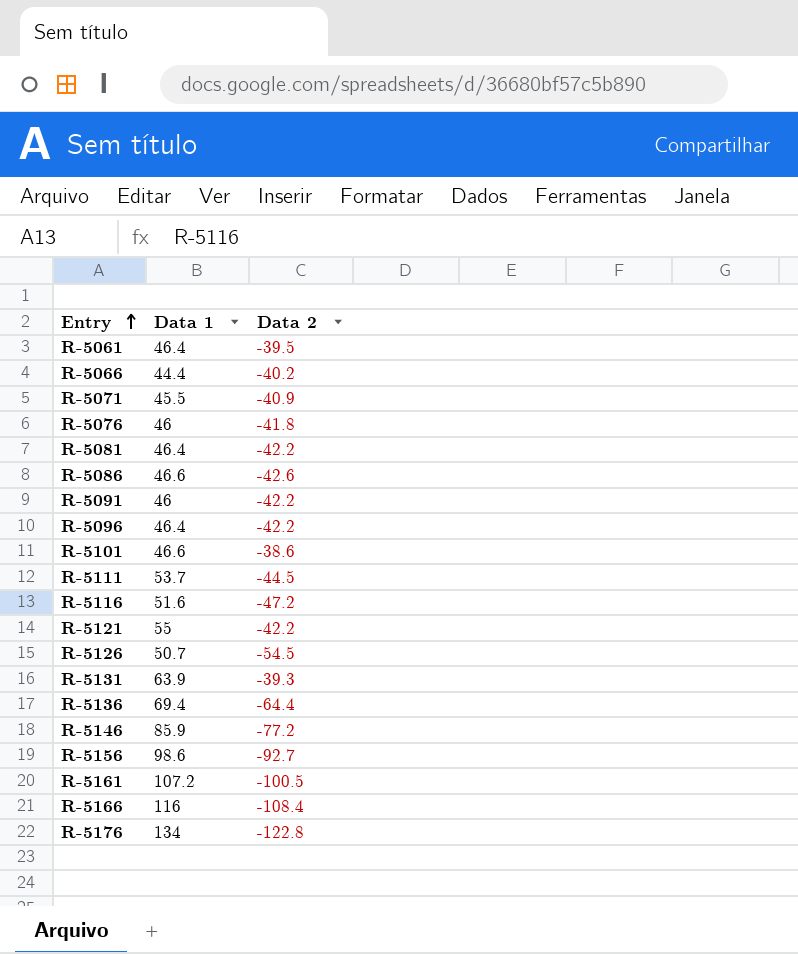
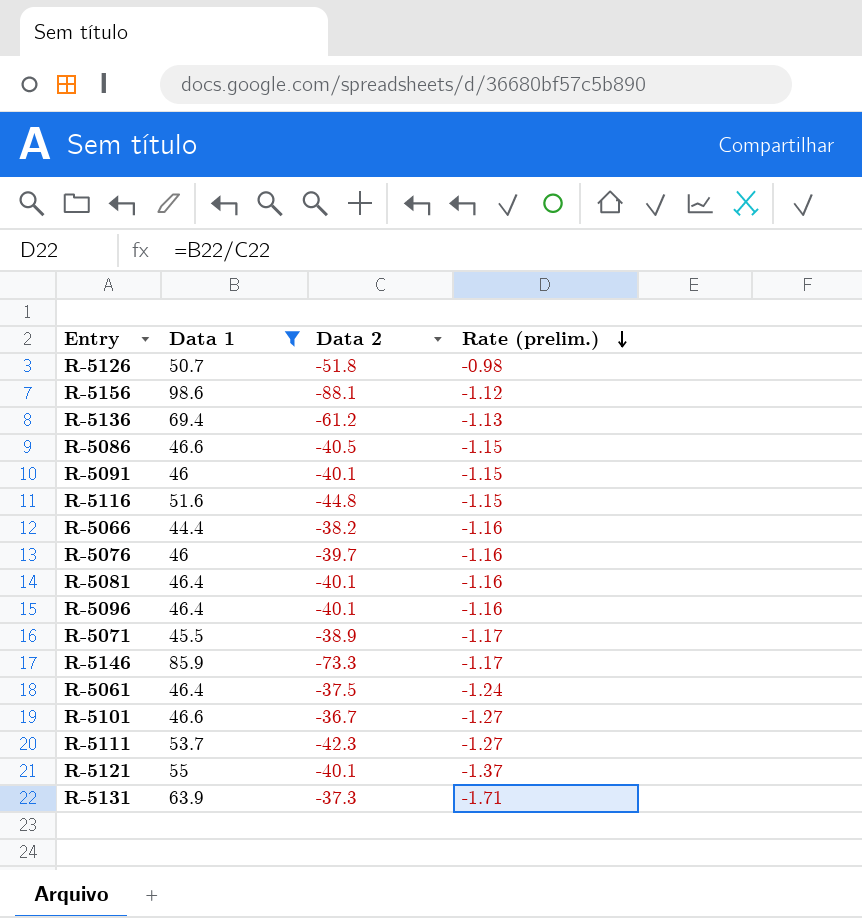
filter: none -> Data 1 <= 98.6
row order: Entry ascending -> Rate (prelim.) descending
column Rate (prelim.) | formula: none -> [Data 1] / [Data 2]
R-5126 | Data 2: -54.5 -> -51.8
R-5156 | Data 2: -92.7 -> -88.1
R-5136 | Data 2: -64.4 -> -61.2
R-5086 | Data 2: -42.6 -> -40.5
R-5091 | Data 2: -42.2 -> -40.1
R-5116 | Data 2: -47.2 -> -44.8
R-5066 | Data 2: -40.2 -> -38.2
R-5076 | Data 2: -41.8 -> -39.7
R-5081 | Data 2: -42.2 -> -40.1
R-5096 | Data 2: -42.2 -> -40.1
R-5071 | Data 2: -40.9 -> -38.9
R-5146 | Data 2: -77.2 -> -73.3
R-5061 | Data 2: -39.5 -> -37.5
R-5101 | Data 2: -38.6 -> -36.7
R-5111 | Data 2: -44.5 -> -42.3
R-5121 | Data 2: -42.2 -> -40.1
R-5131 | Data 2: -39.3 -> -37.3

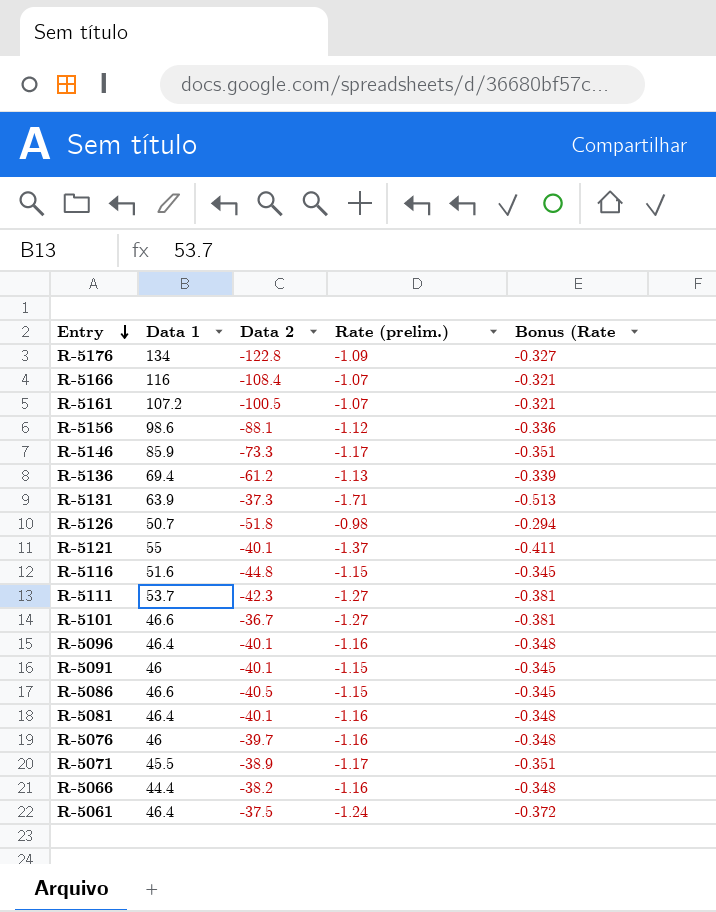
filter: Data 1 <= 98.6 -> none
row order: Rate (prelim.) descending -> Entry descending
column Bonus (Rate | formula: none -> [Rate (prelim.)] * 0.3

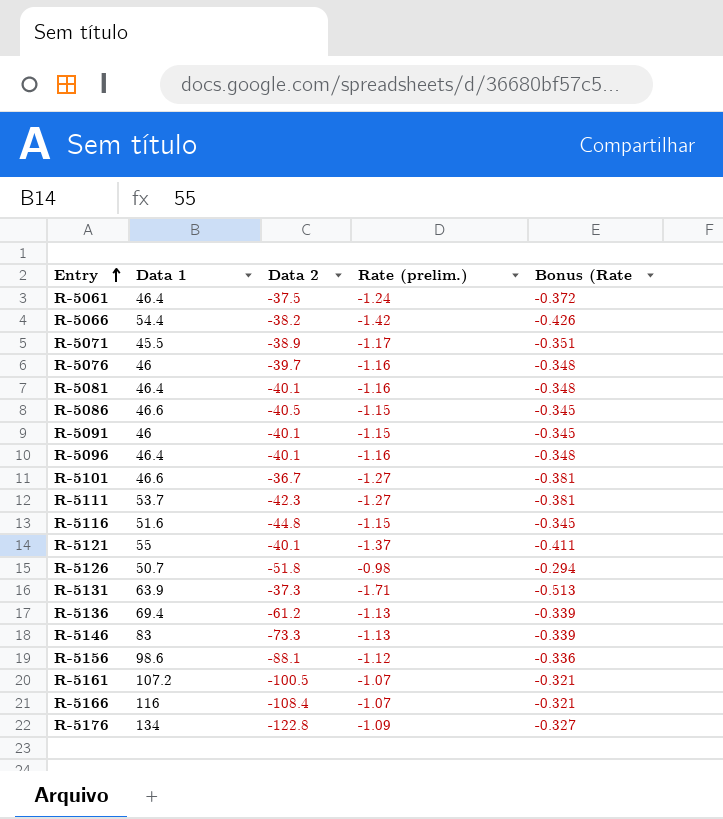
row order: Entry descending -> Entry ascending
R-5066 | Data 1: 44.4 -> 54.4
R-5066 | Rate (prelim.): -1.16 -> -1.42
R-5066 | Bonus (Rate: -0.348 -> -0.426
R-5146 | Data 1: 85.9 -> 83
R-5146 | Rate (prelim.): -1.17 -> -1.13
R-5146 | Bonus (Rate: -0.351 -> -0.339

